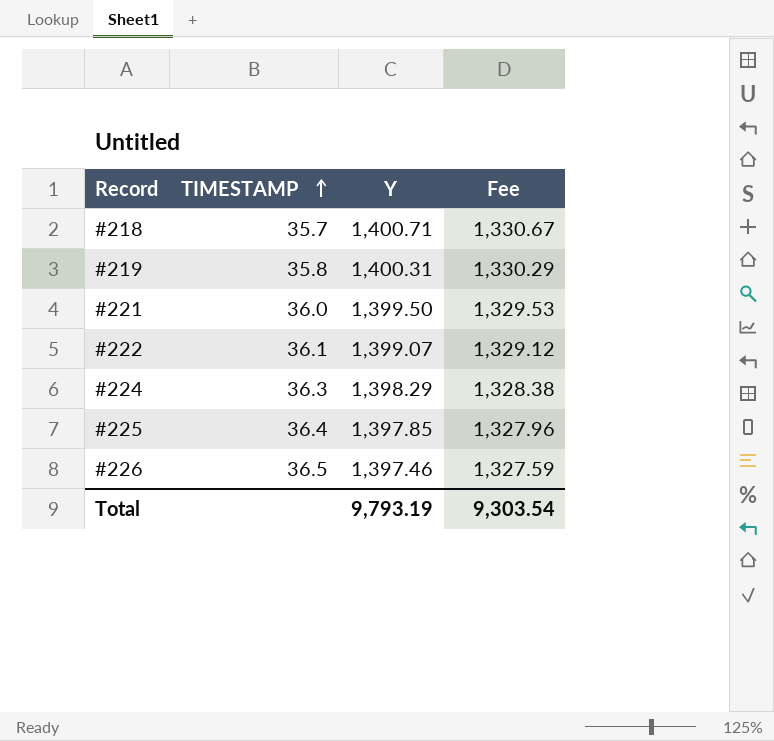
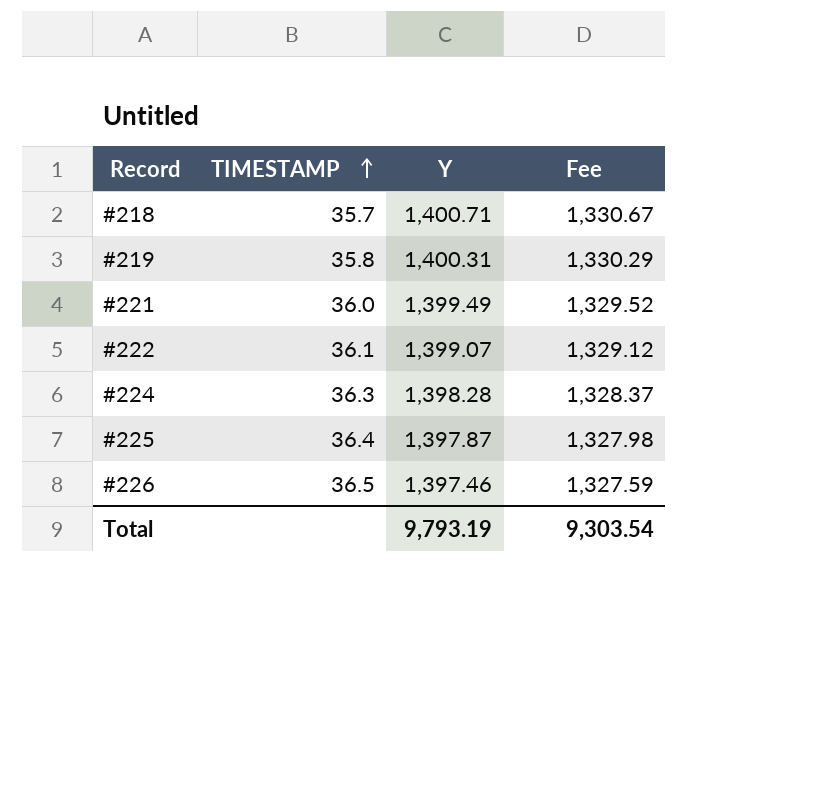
#221 | Y: 1,399.50 -> 1,399.49
#221 | Fee: 1,329.53 -> 1,329.52
#224 | Y: 1,398.29 -> 1,398.28
#224 | Fee: 1,328.38 -> 1,328.37
#225 | Y: 1,397.85 -> 1,397.87
#225 | Fee: 1,327.96 -> 1,327.98

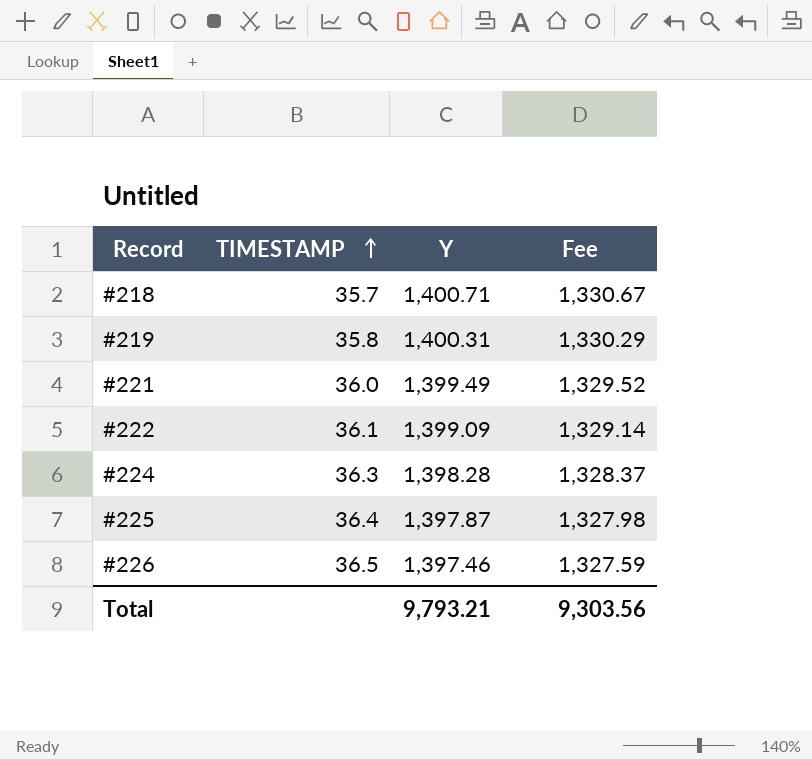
#222 | Y: 1,399.07 -> 1,399.09
#222 | Fee: 1,329.12 -> 1,329.14
Total | Y: 9,793.19 -> 9,793.21
Total | Fee: 9,303.54 -> 9,303.56

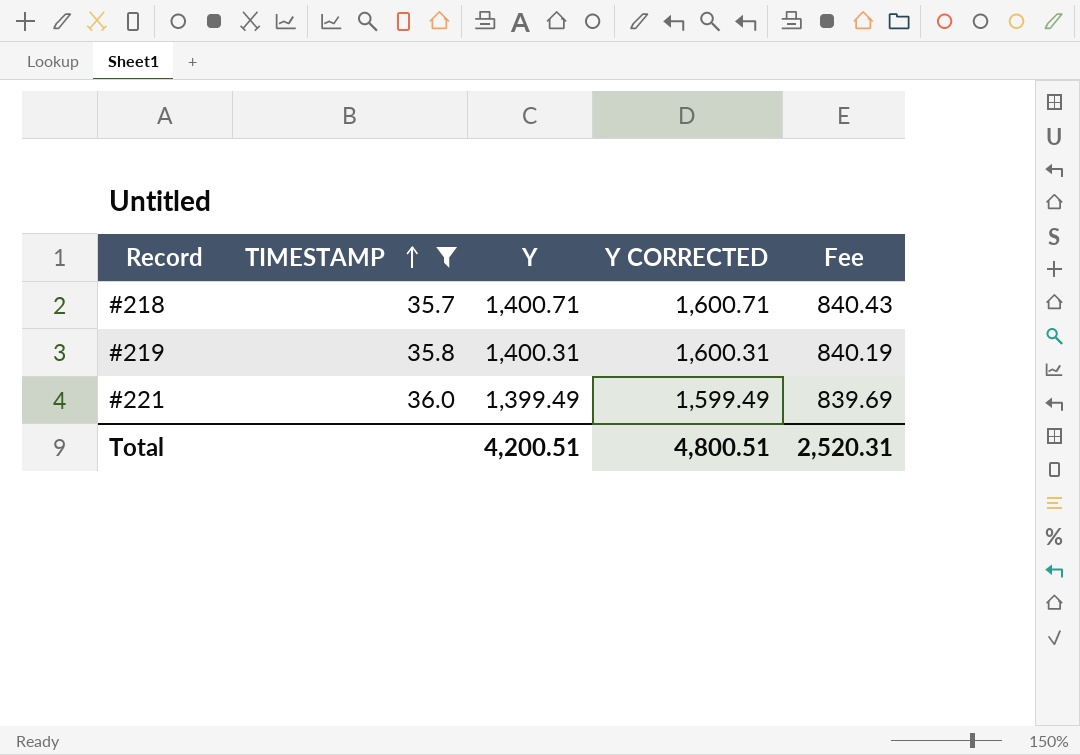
filter: none -> TIMESTAMP <= 36.0
column Y CORRECTED | formula: none -> [Y] + 200
column Fee | formula: [Y] * 0.95 -> [Y] * 0.6
Total | Y: 9,793.21 -> 4,200.51
Total | Fee: 9,303.56 -> 2,520.31

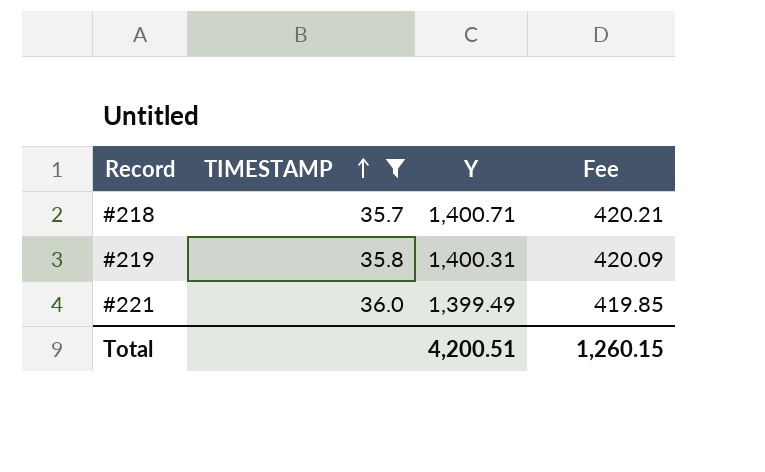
column Y CORRECTED | formula: [Y] + 200 -> none
column Fee | formula: [Y] * 0.6 -> [Y] * 0.3
Total | Fee: 2,520.31 -> 1,260.15

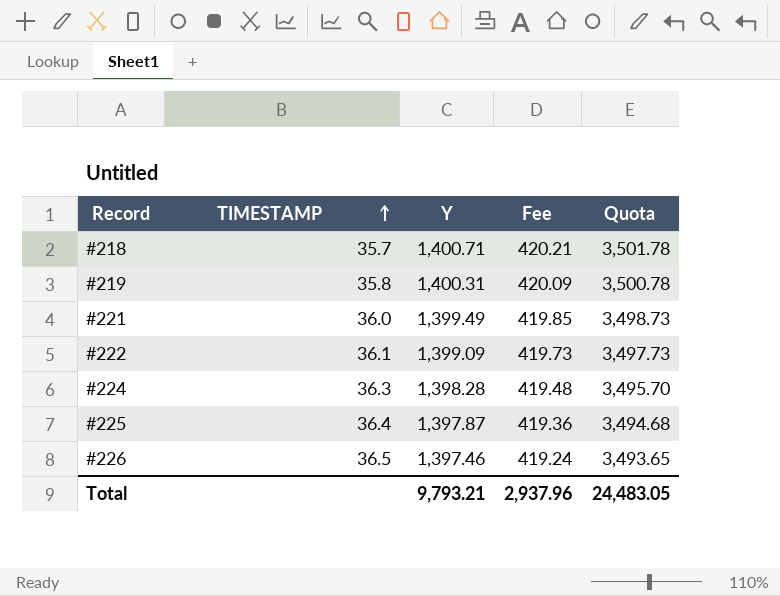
filter: TIMESTAMP <= 36.0 -> none
column Quota | formula: none -> [Y] * 2.5
Total | Y: 4,200.51 -> 9,793.21
Total | Fee: 1,260.15 -> 2,937.96

